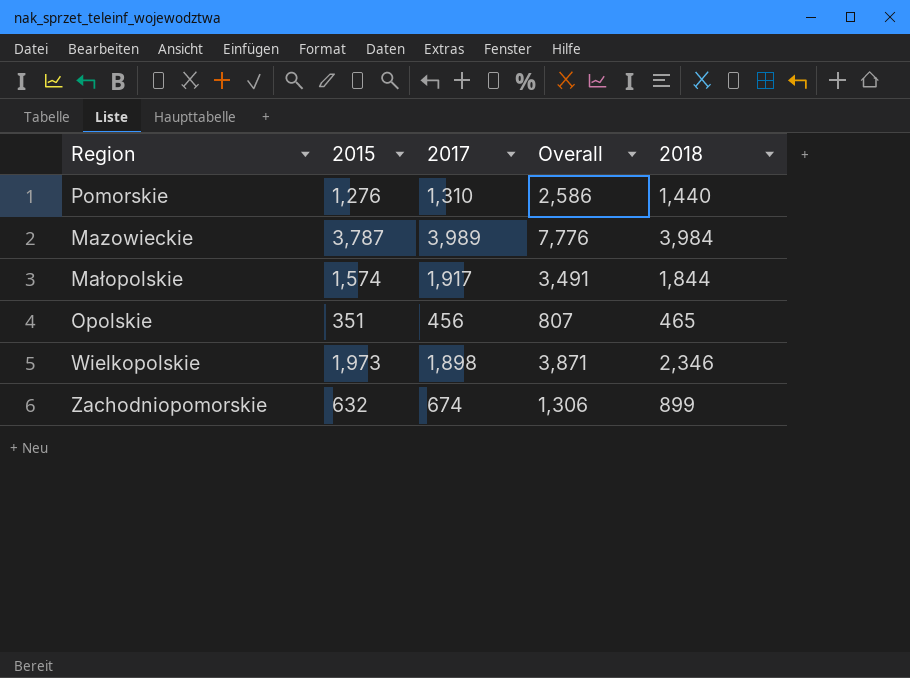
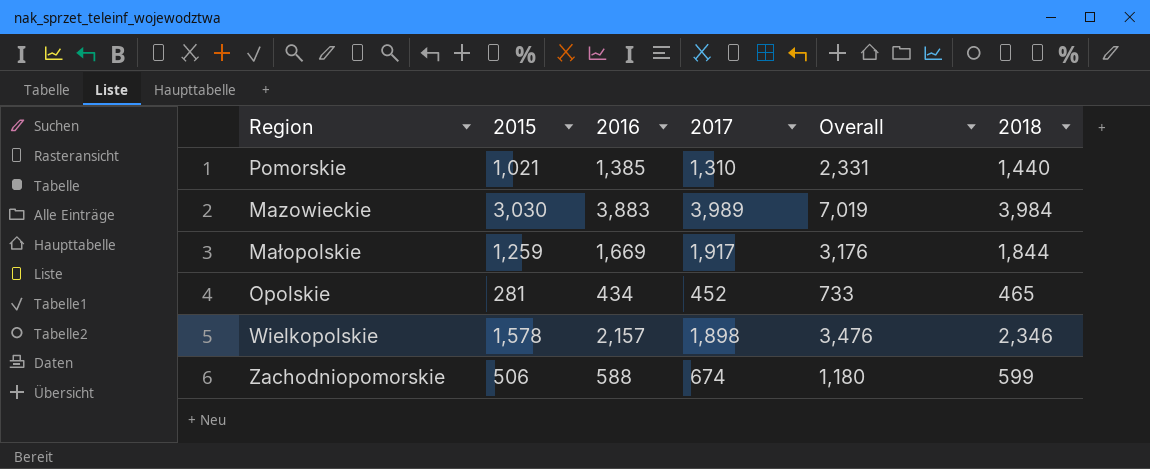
column 2016 | position: none -> 3
Pomorskie | 2015: 1,276 -> 1,021
Pomorskie | Overall: 2,586 -> 2,331
Mazowieckie | 2015: 3,787 -> 3,030
Mazowieckie | Overall: 7,776 -> 7,019
Małopolskie | 2015: 1,574 -> 1,259
Małopolskie | Overall: 3,491 -> 3,176
Opolskie | 2015: 351 -> 281
Opolskie | 2017: 456 -> 452
Opolskie | Overall: 807 -> 733
Wielkopolskie | 2015: 1,973 -> 1,578
Wielkopolskie | Overall: 3,871 -> 3,476
Zachodniopomorskie | 2015: 632 -> 506
Zachodniopomorskie | Overall: 1,306 -> 1,180
Zachodniopomorskie | 2018: 899 -> 599

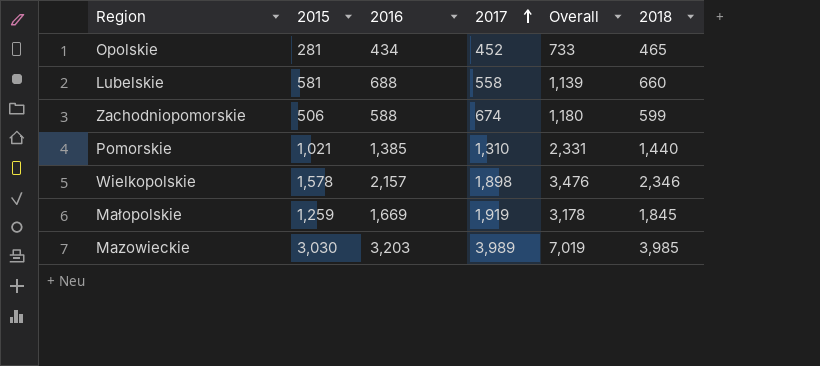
row order: none -> 2017 ascending
row Lubelskie: none -> 581 | 688 | 558 | 1,139 | 660
Małopolskie | 2017: 1,917 -> 1,919
Małopolskie | Overall: 3,176 -> 3,178
Małopolskie | 2018: 1,844 -> 1,845
Mazowieckie | 2016: 3,883 -> 3,203
Mazowieckie | 2018: 3,984 -> 3,985

